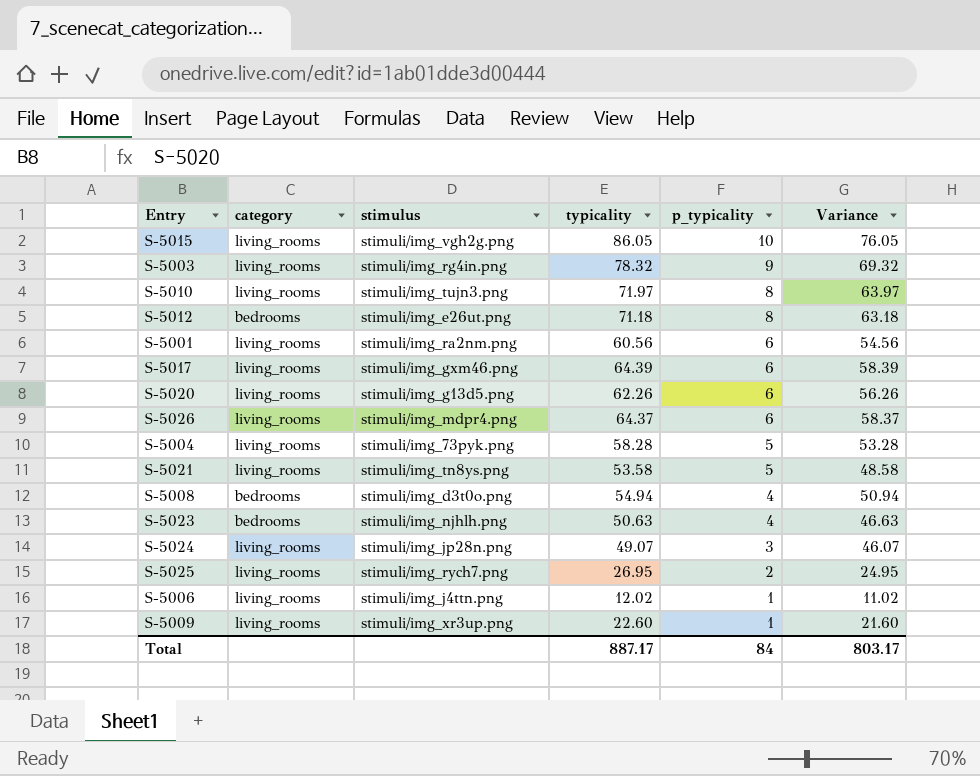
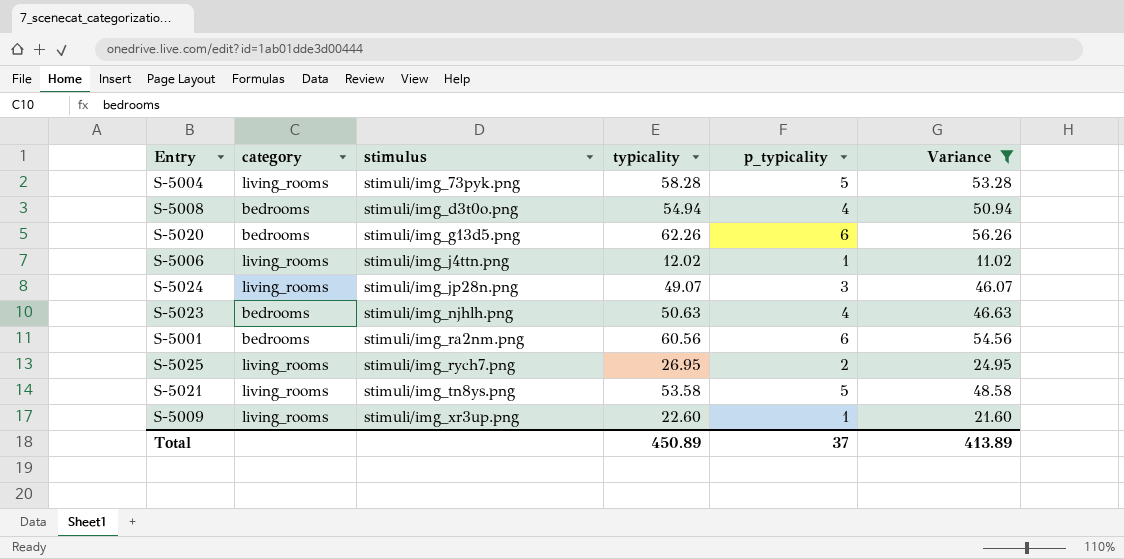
filter: none -> Variance <= 56.26
row order: p_typicality descending -> stimulus ascending
S-5020 | category: living_rooms -> bedrooms
S-5001 | category: living_rooms -> bedrooms
Total | typicality: 887.17 -> 450.89
Total | p_typicality: 84 -> 37
Total | Variance: 803.17 -> 413.89

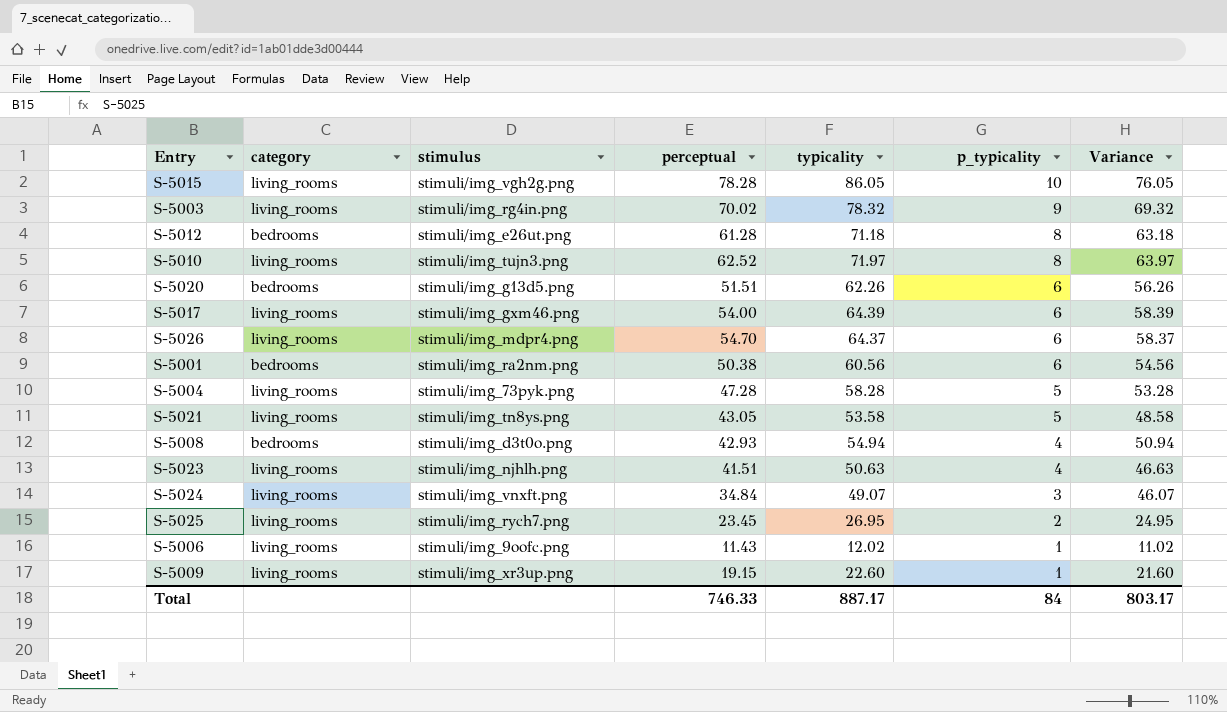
filter: Variance <= 56.26 -> none
row order: stimulus ascending -> p_typicality descending
column perceptual | position: none -> 4
S-5023 | category: bedrooms -> living_rooms
S-5024 | stimulus: stimuli/img_jp28n.png -> stimuli/img_vnxft.png
S-5006 | stimulus: stimuli/img_j4ttn.png -> stimuli/img_9oofc.png
Total | typicality: 450.89 -> 887.17
Total | p_typicality: 37 -> 84
Total | Variance: 413.89 -> 803.17

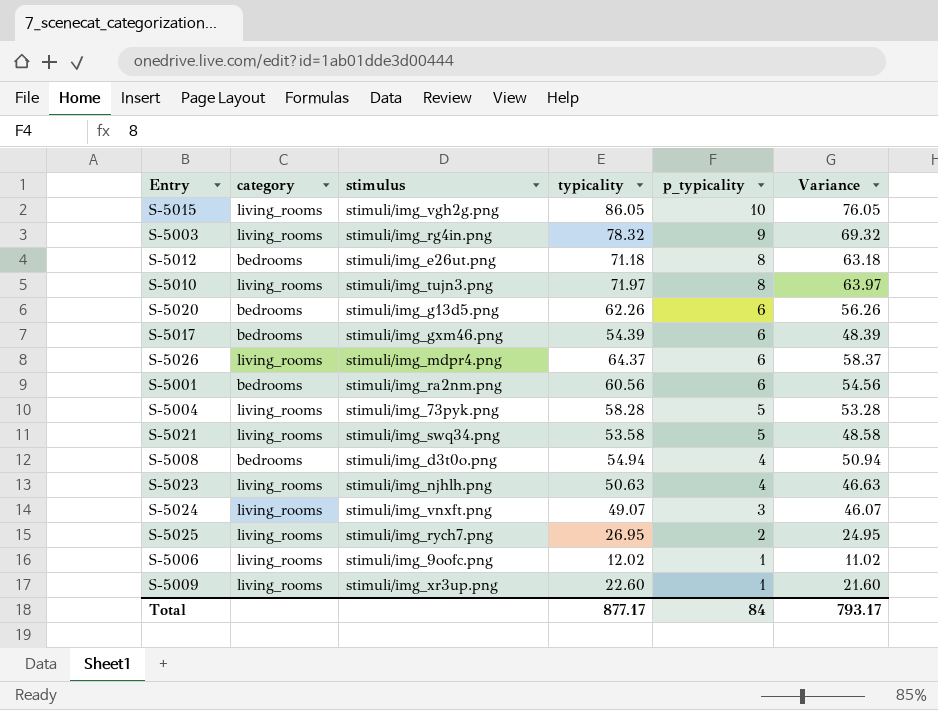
column perceptual | position: 4 -> none
S-5017 | category: living_rooms -> bedrooms
S-5017 | typicality: 64.39 -> 54.39
S-5017 | Variance: 58.39 -> 48.39
S-5021 | stimulus: stimuli/img_tn8ys.png -> stimuli/img_swq34.png
Total | typicality: 887.17 -> 877.17
Total | Variance: 803.17 -> 793.17

